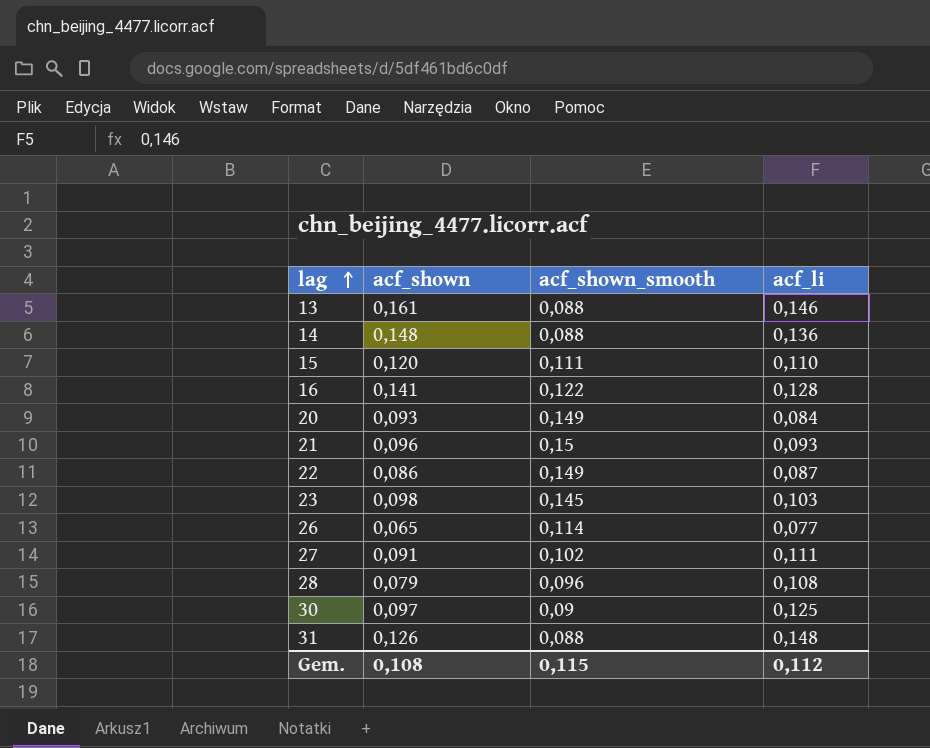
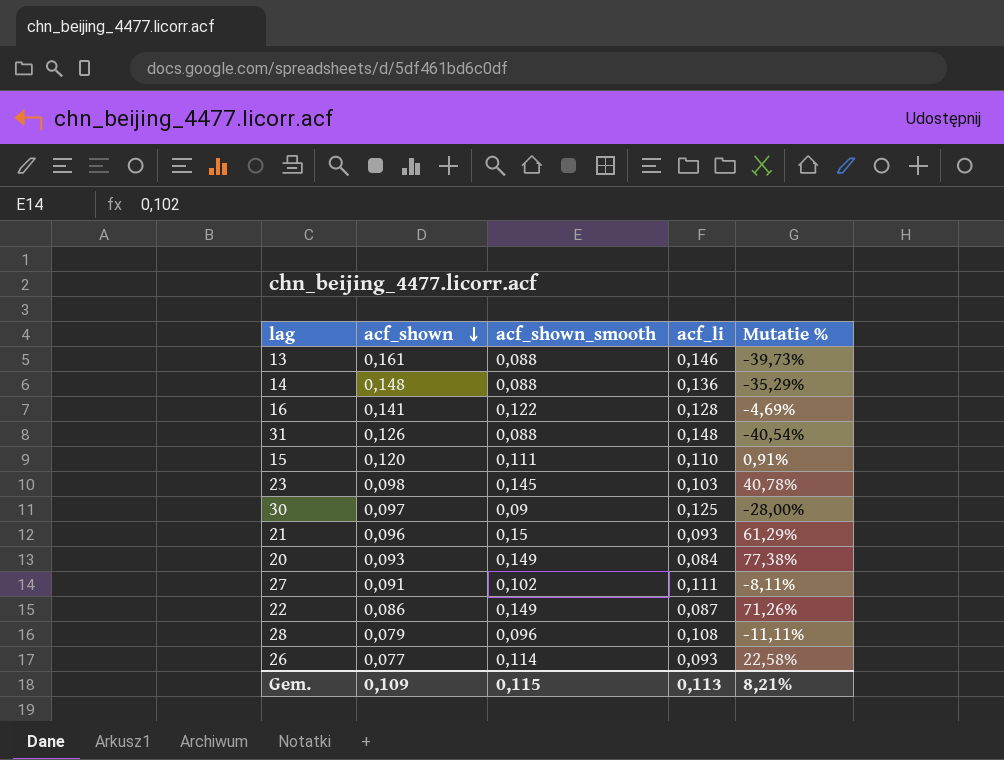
row order: lag ascending -> acf_shown descending
column Mutatie % | formula: none -> ([acf_shown_smooth] - [acf_li]) / [acf_li]
26 | acf_shown: 0,065 -> 0,077
26 | acf_li: 0,077 -> 0,093
Gem. | acf_shown: 0,108 -> 0,109
Gem. | acf_li: 0,112 -> 0,113

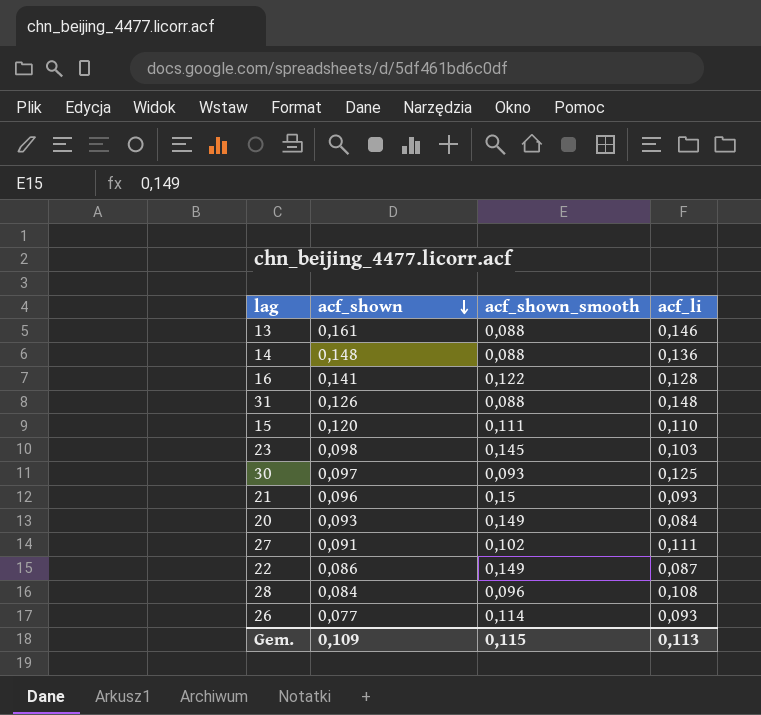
column Mutatie % | formula: ([acf_shown_smooth] - [acf_li]) / [acf_li] -> none
30 | acf_shown_smooth: 0,09 -> 0,093
28 | acf_shown: 0,079 -> 0,084

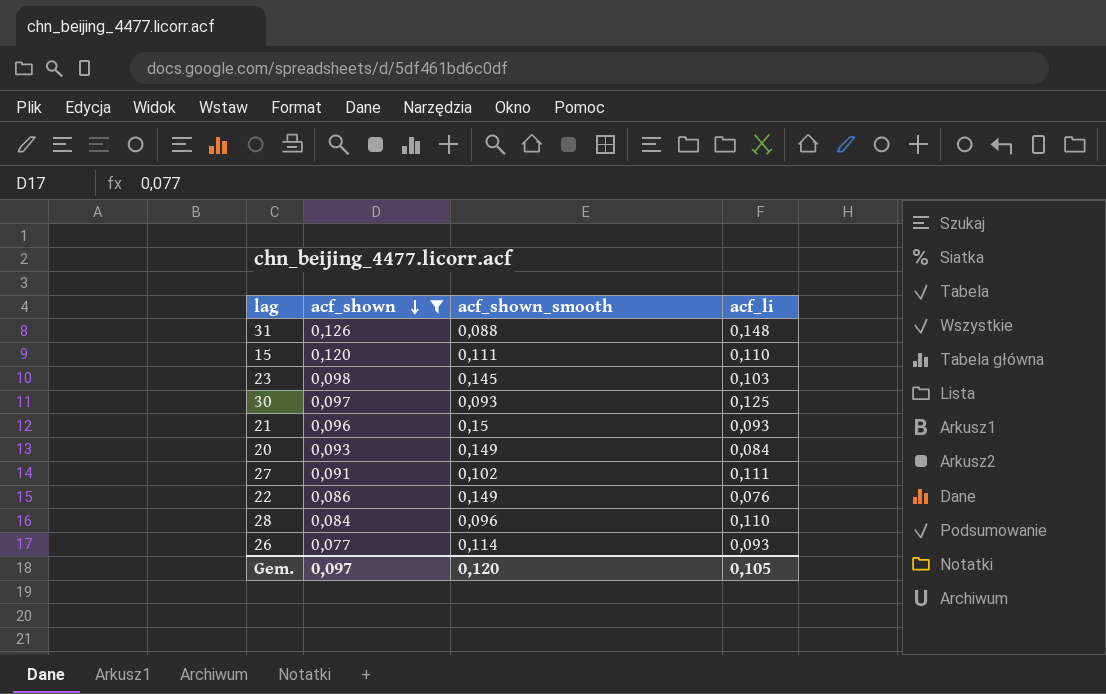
filter: none -> acf_shown <= 0,126
22 | acf_li: 0,087 -> 0,076
28 | acf_li: 0,108 -> 0,110
Gem. | acf_shown: 0,109 -> 0,097
Gem. | acf_shown_smooth: 0,115 -> 0,120
Gem. | acf_li: 0,113 -> 0,105

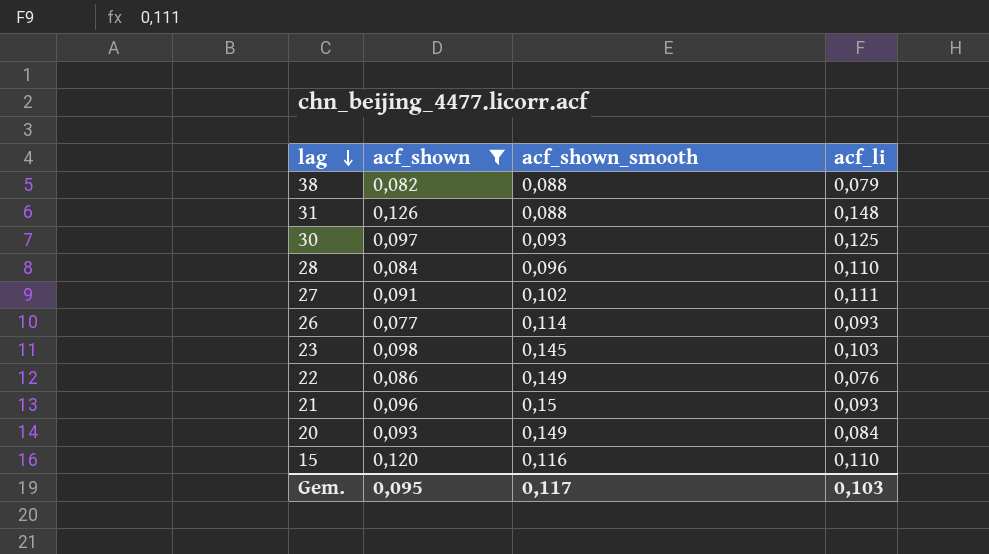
row order: acf_shown descending -> lag descending
row 38: none -> 0,082 | 0,088 | 0,079
15 | acf_shown_smooth: 0,111 -> 0,116
Gem. | acf_shown: 0,097 -> 0,095
Gem. | acf_shown_smooth: 0,120 -> 0,117
Gem. | acf_li: 0,105 -> 0,103

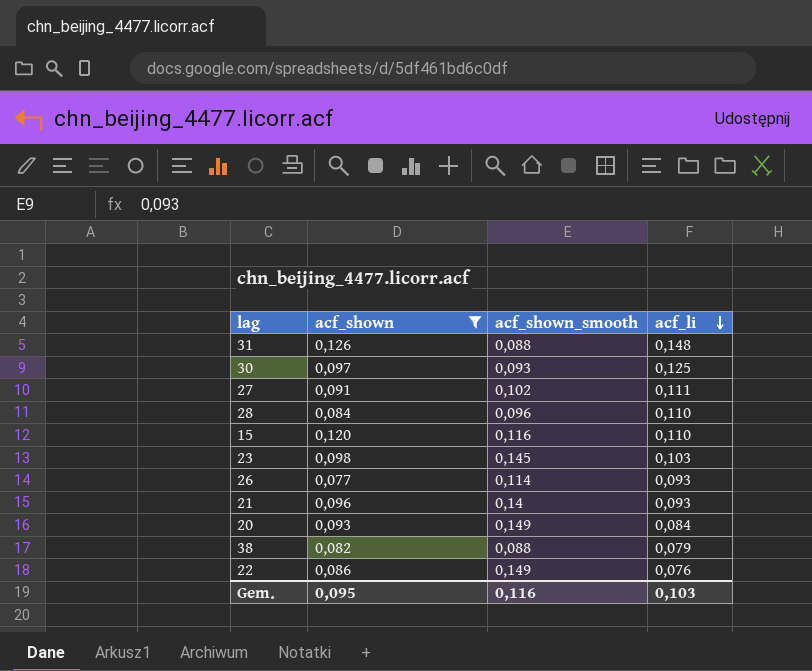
row order: lag descending -> acf_li descending
21 | acf_shown_smooth: 0,15 -> 0,14
Gem. | acf_shown_smooth: 0,117 -> 0,116

